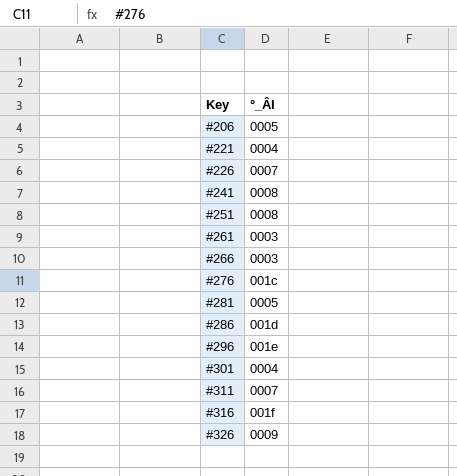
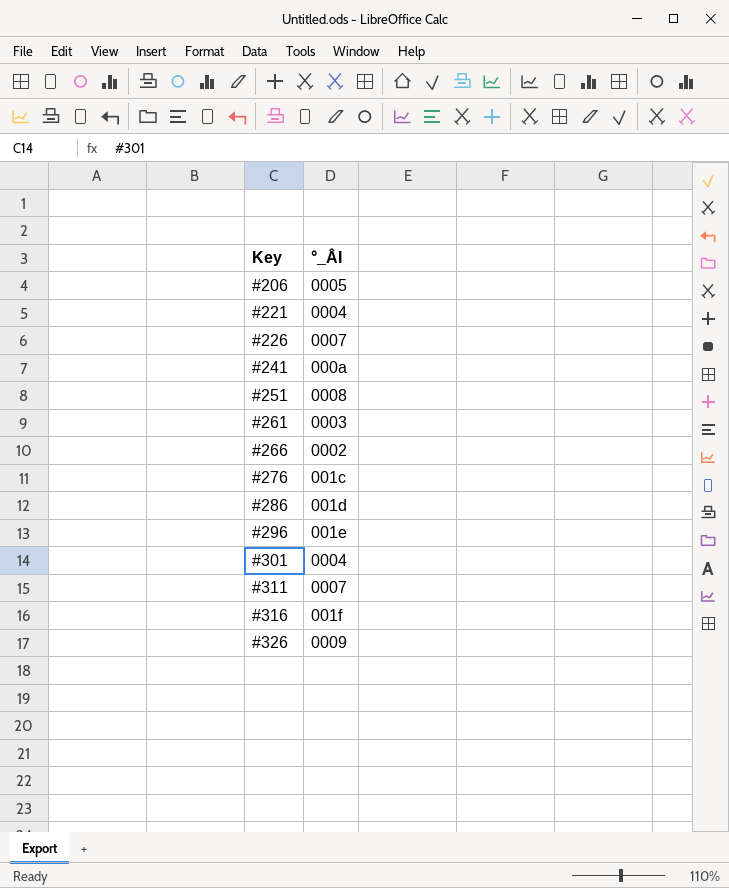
row #281: 0005 -> none
#241 | °_ÂI: 0008 -> 000a
#266 | °_ÂI: 0003 -> 0002

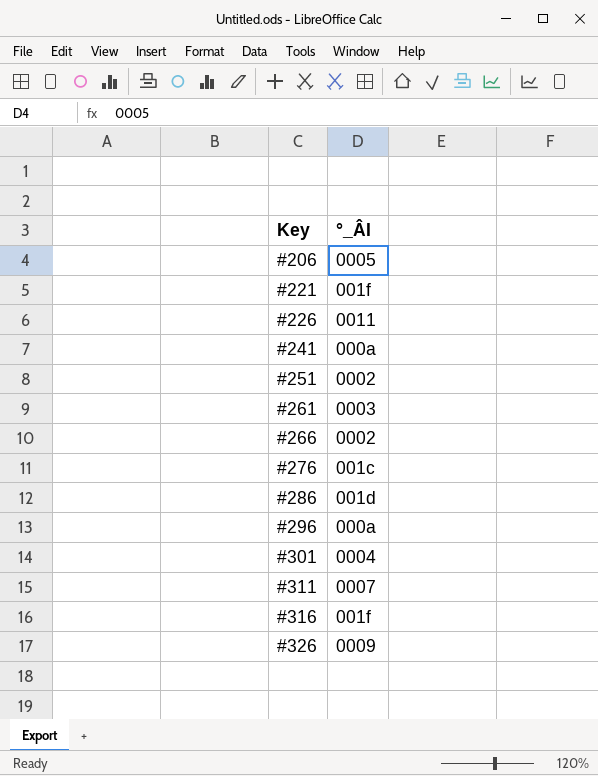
#221 | °_ÂI: 0004 -> 001f
#226 | °_ÂI: 0007 -> 0011
#251 | °_ÂI: 0008 -> 0002
#296 | °_ÂI: 001e -> 000a

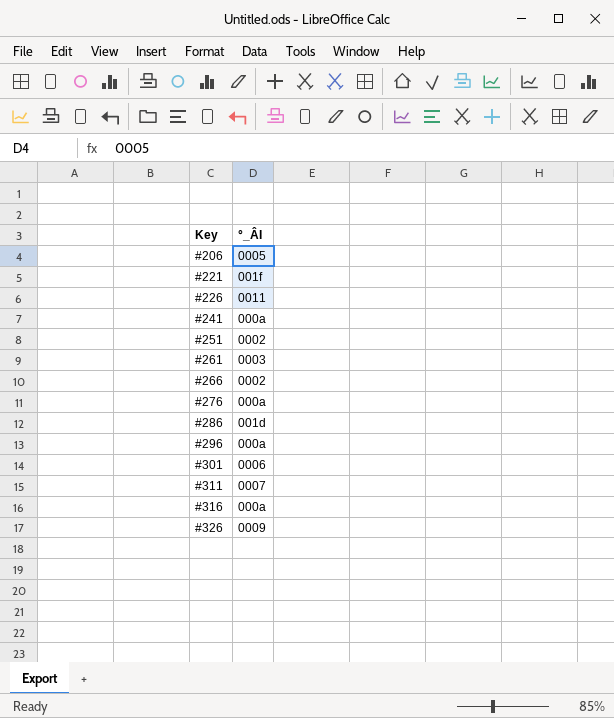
#276 | °_ÂI: 001c -> 000a
#301 | °_ÂI: 0004 -> 0006
#316 | °_ÂI: 001f -> 000a

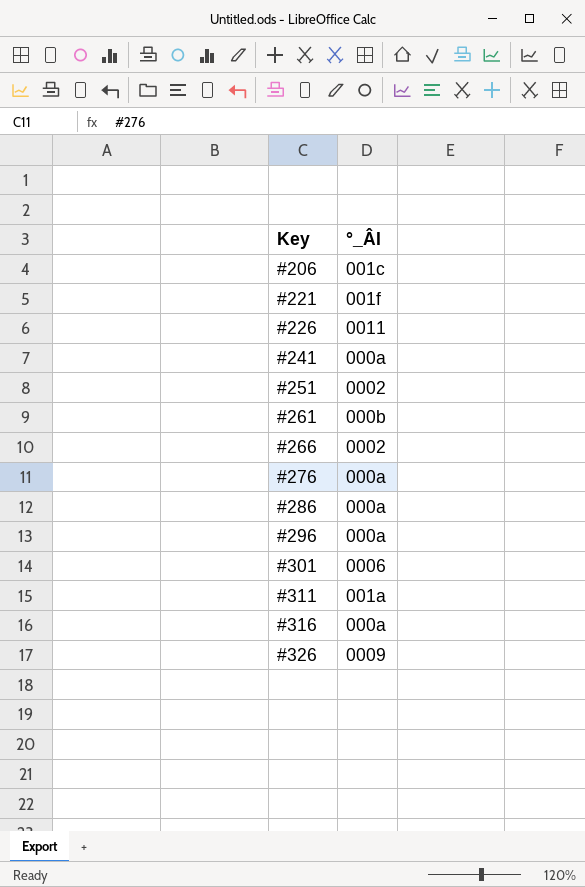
#206 | °_ÂI: 0005 -> 001c
#261 | °_ÂI: 0003 -> 000b
#286 | °_ÂI: 001d -> 000a
#311 | °_ÂI: 0007 -> 001a

